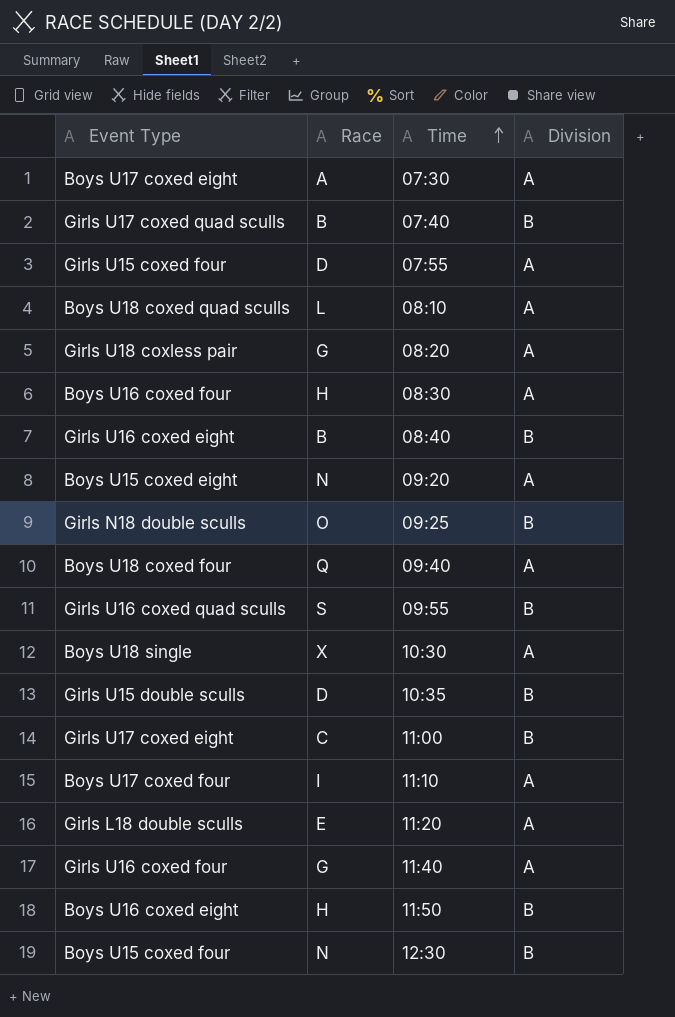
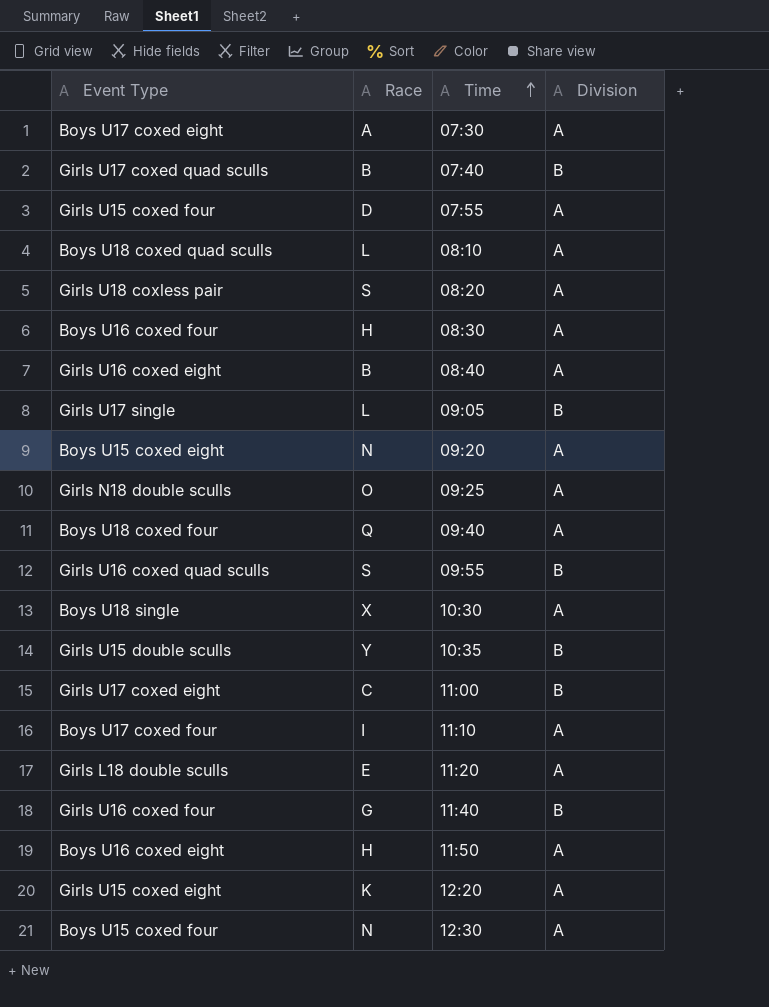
Girls U18 coxless pair | Race: G -> S
Girls U16 coxed eight | Division: B -> A
row Girls U17 single: none -> L | 09:05 | B
Girls N18 double sculls | Division: B -> A
Girls U15 double sculls | Race: D -> Y
Girls U16 coxed four | Division: A -> B
Boys U16 coxed eight | Division: B -> A
row Girls U15 coxed eight: none -> K | 12:20 | A
Boys U15 coxed four | Division: B -> A

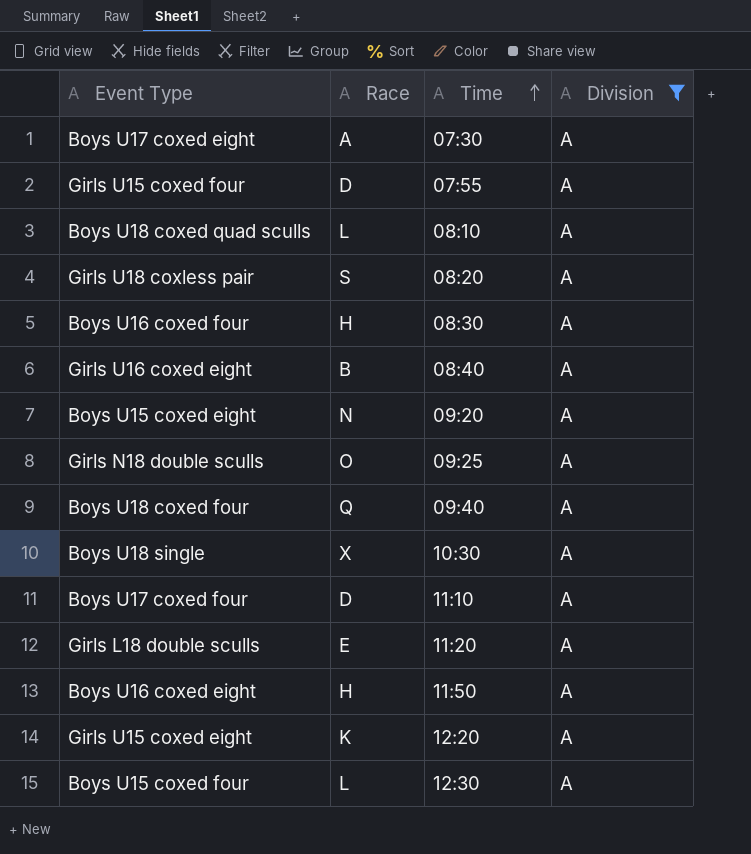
filter: none -> Division = A
Boys U17 coxed four | Race: I -> D
Boys U15 coxed four | Race: N -> L

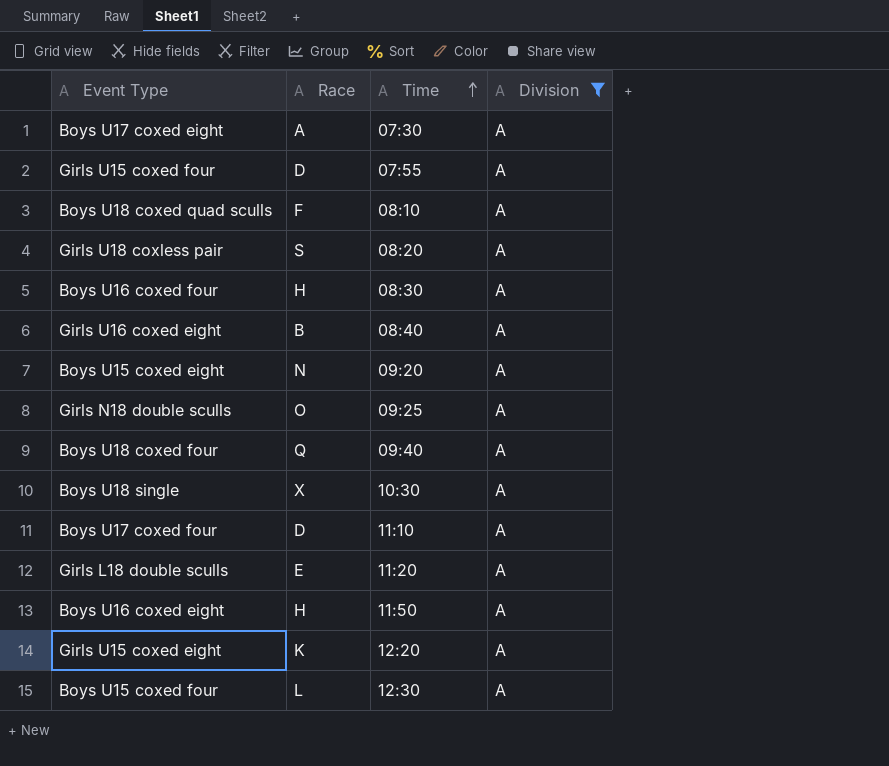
Boys U18 coxed quad sculls | Race: L -> F

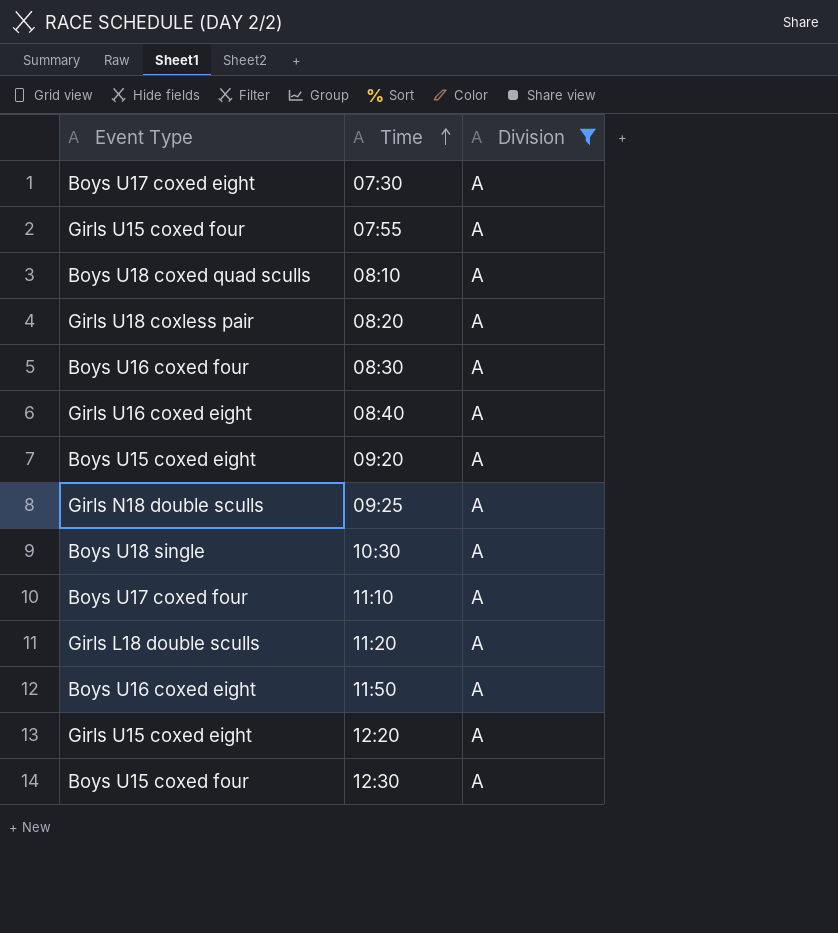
column Race | position: 2 -> none
row Boys U18 coxed four: Q | 09:40 | A -> none

